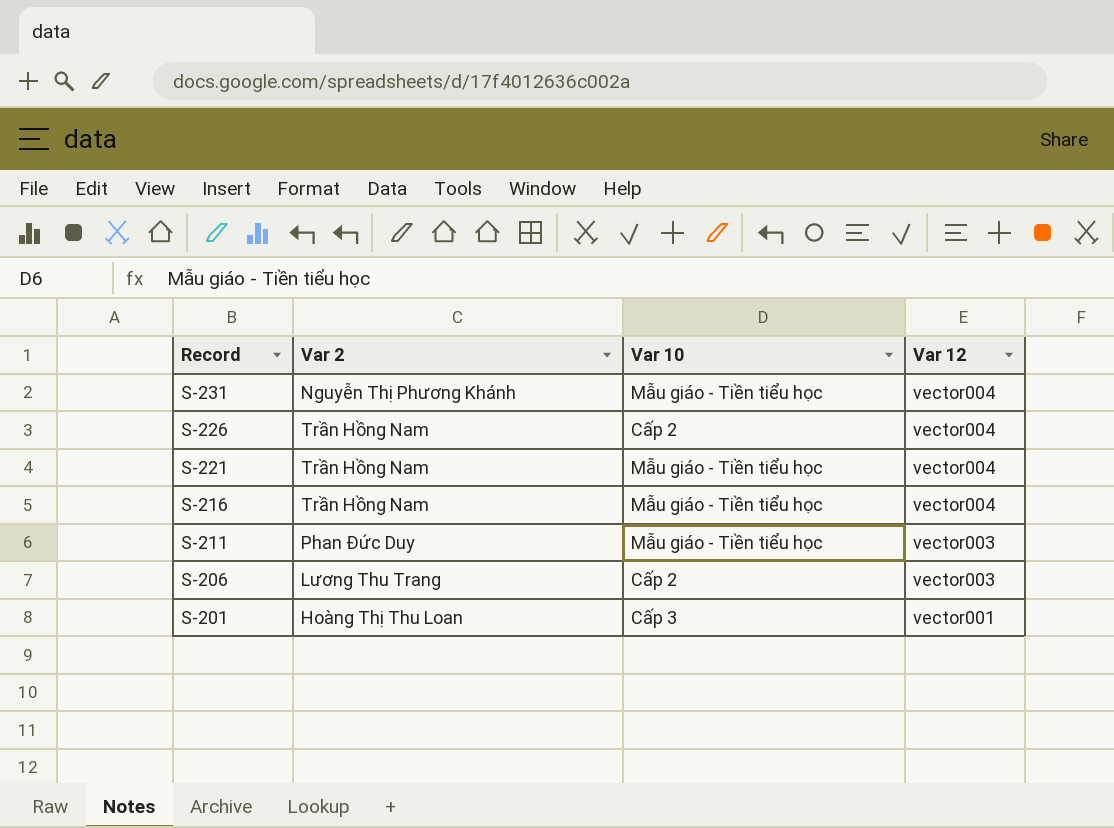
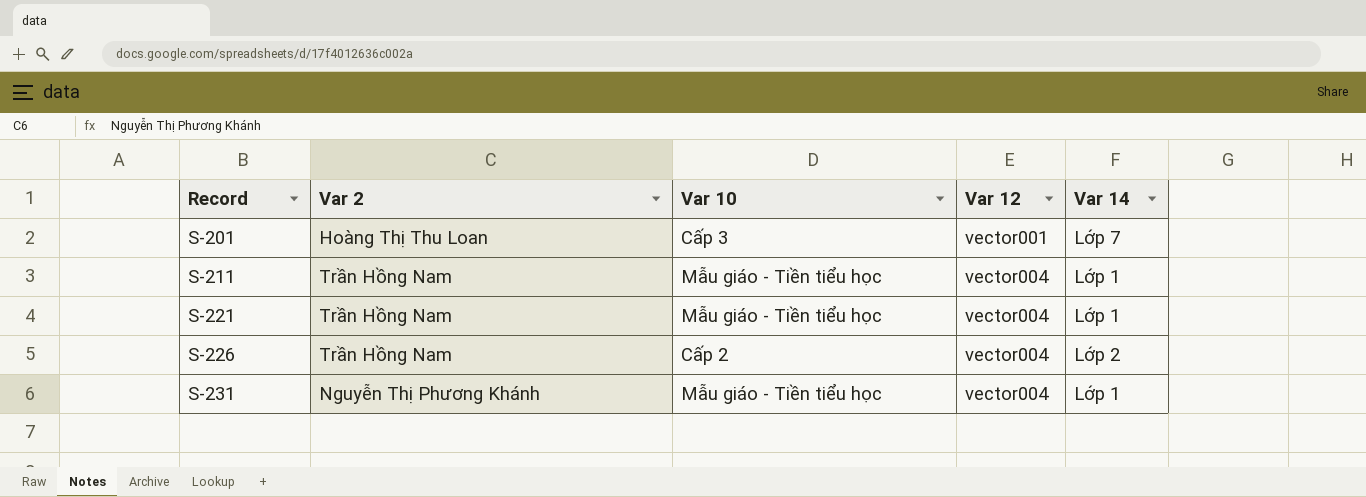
row order: Record descending -> Record ascending
column Var 14 | position: none -> 5
row S-216: Trần Hồng Nam | Mẫu giáo - Tiền tiểu học | vector004 -> none
row S-206: Lương Thu Trang | Cấp 2 | vector003 -> none
S-211 | Var 2: Phan Đức Duy -> Trần Hồng Nam
S-211 | Var 12: vector003 -> vector004

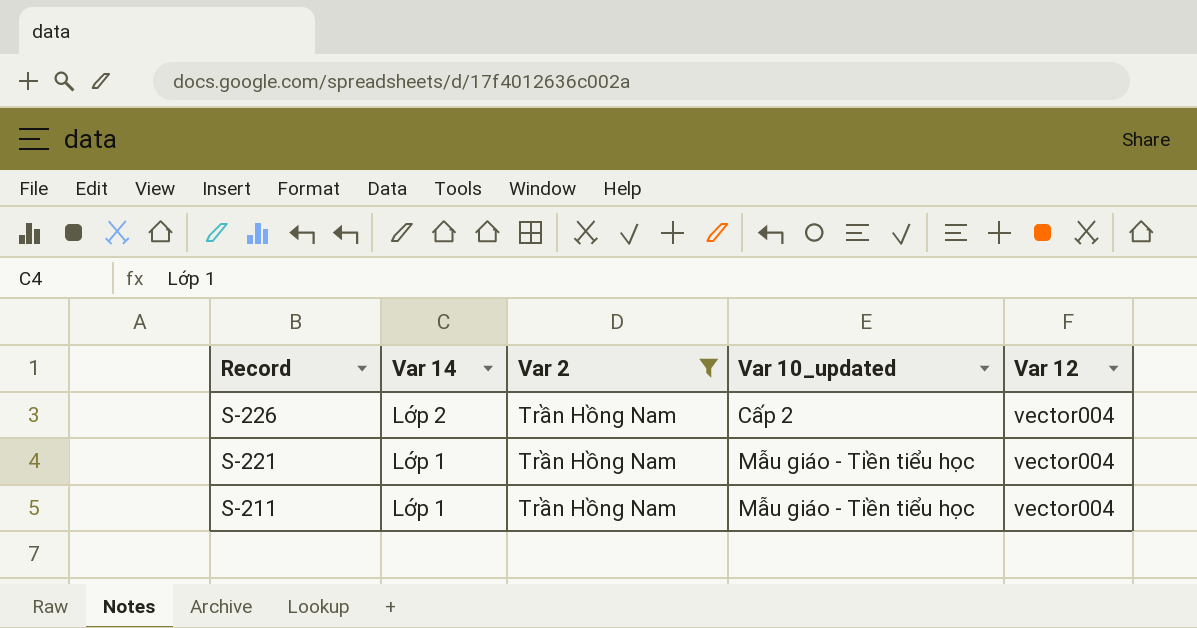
filter: none -> Var 2 = Trần Hồng Nam
row order: Record ascending -> Record descending
column Var 14 | position: 5 -> 2
column name: Var 10 -> Var 10_updated

